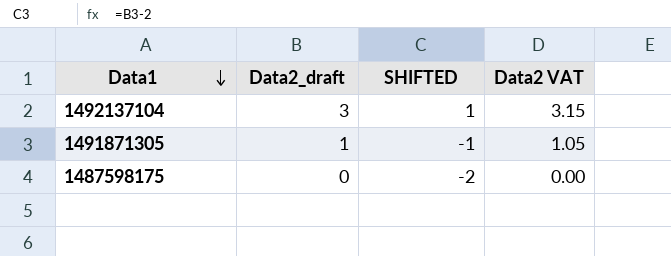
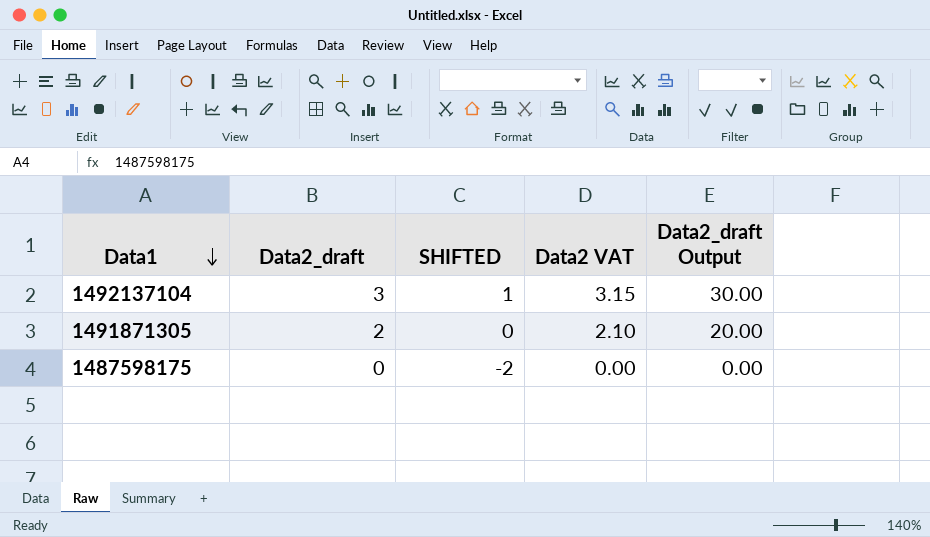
column Data2_draft Output | formula: none -> [Data2_draft] * 10
1491871305 | Data2_draft: 1 -> 2
1491871305 | SHIFTED: -1 -> 0
1491871305 | Data2 VAT: 1.05 -> 2.10

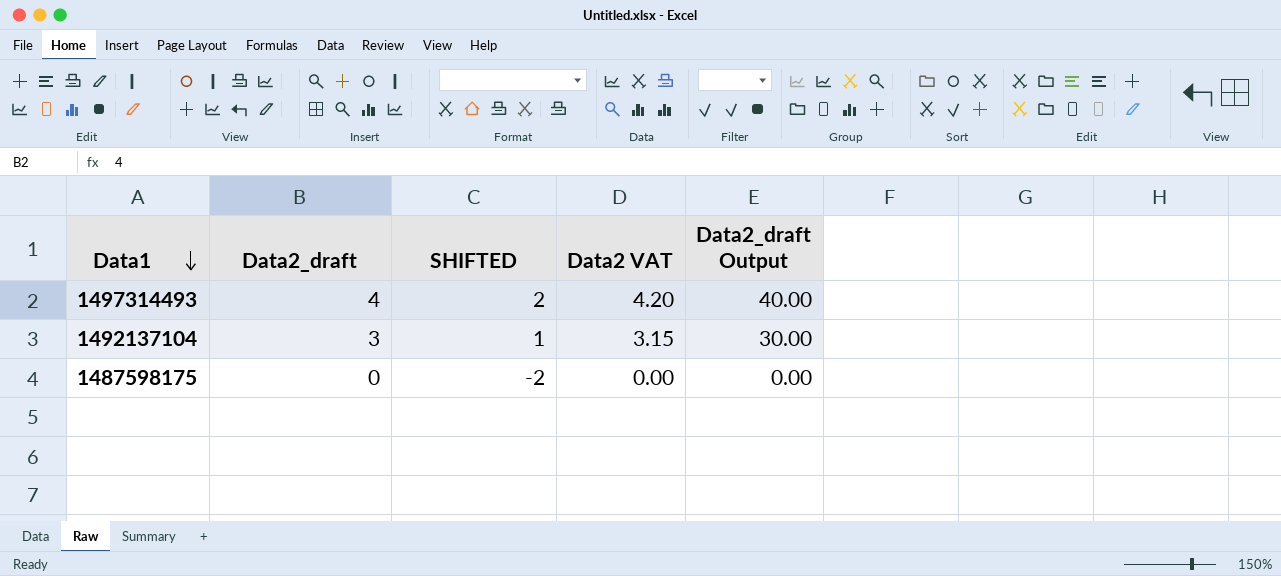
row 1491871305: 2 | 0 | 2.10 | 20.00 -> none
row 1497314493: none -> 4 | 2 | 4.20 | 40.00

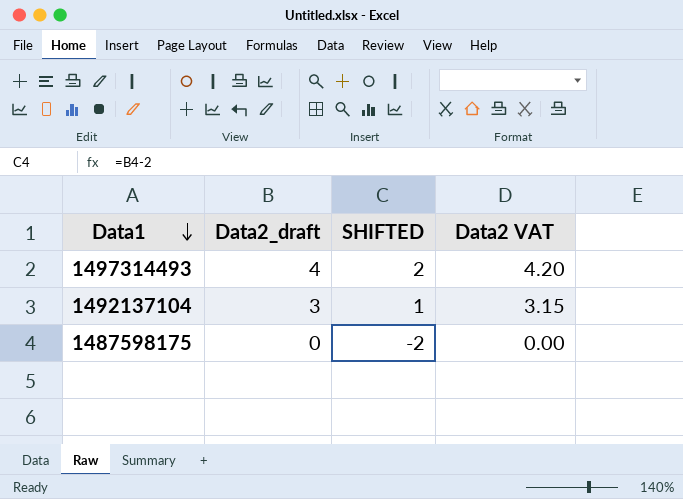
column Data2_draft Output | formula: [Data2_draft] * 10 -> none

